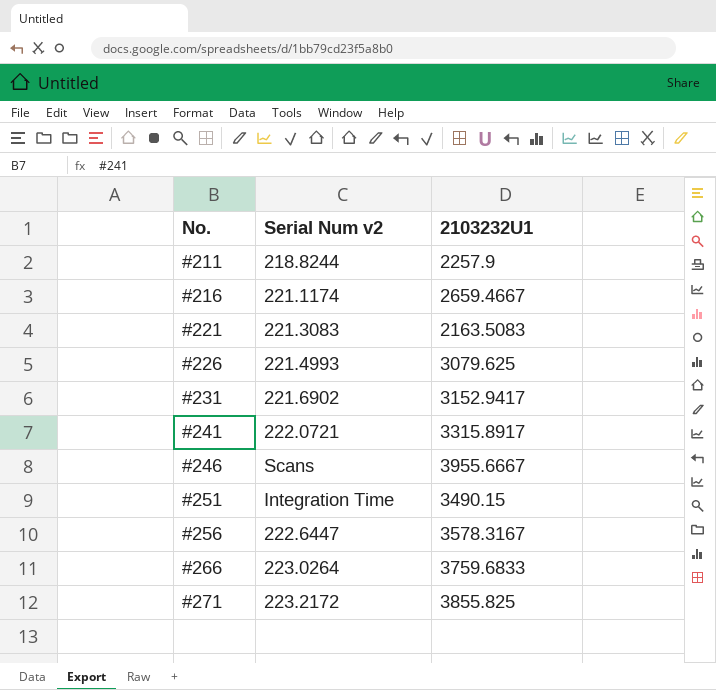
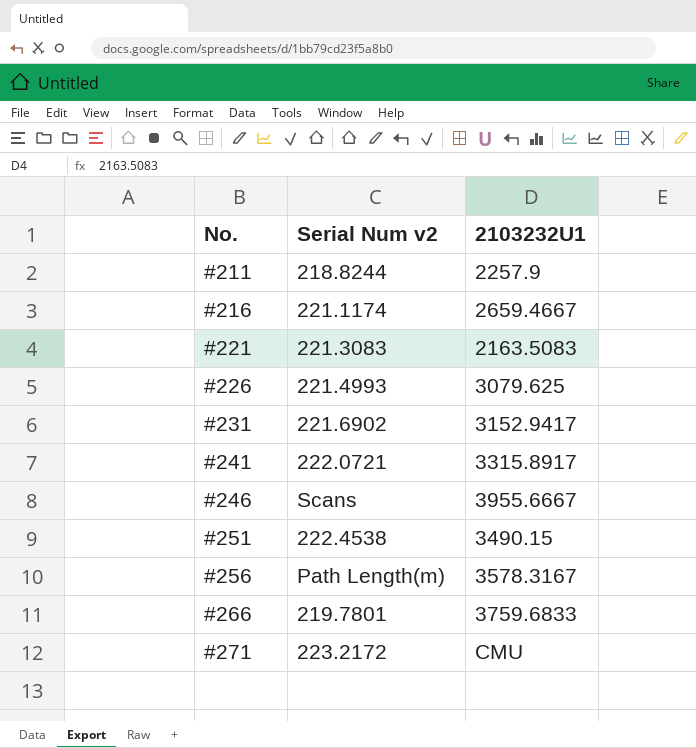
#251 | Serial Num v2: Integration Time -> 222.4538
#256 | Serial Num v2: 222.6447 -> Path Length(m)
#266 | Serial Num v2: 223.0264 -> 219.7801
#271 | 2103232U1: 3855.825 -> CMU

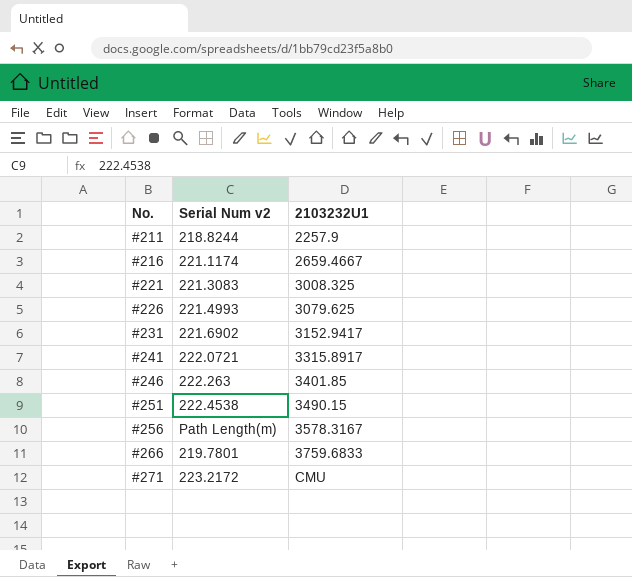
#221 | 2103232U1: 2163.5083 -> 3008.325
#246 | Serial Num v2: Scans -> 222.263
#246 | 2103232U1: 3955.6667 -> 3401.85

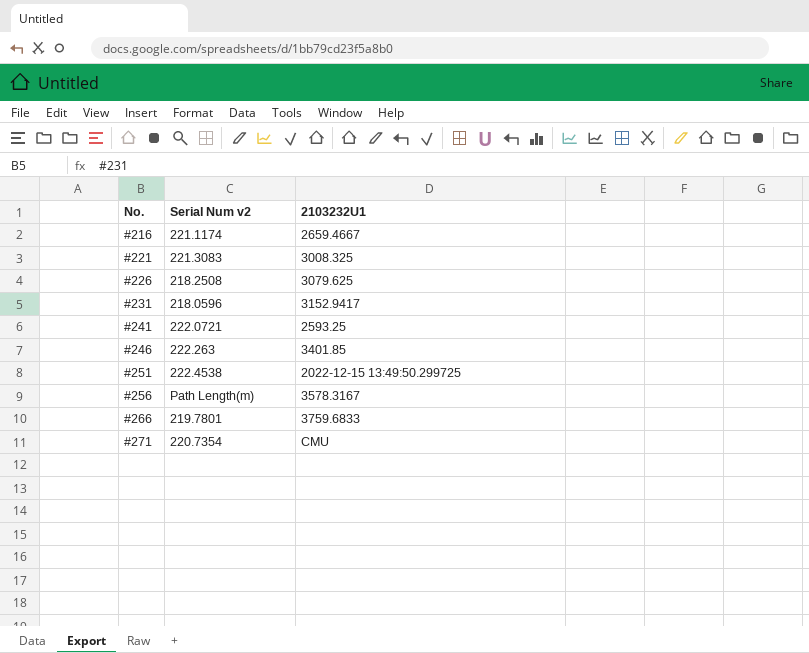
row #211: 218.8244 | 2257.9 -> none
#226 | Serial Num v2: 221.4993 -> 218.2508
#231 | Serial Num v2: 221.6902 -> 218.0596
#241 | 2103232U1: 3315.8917 -> 2593.25
#251 | 2103232U1: 3490.15 -> 2022-12-15 13:49:50.299725
#271 | Serial Num v2: 223.2172 -> 220.7354

